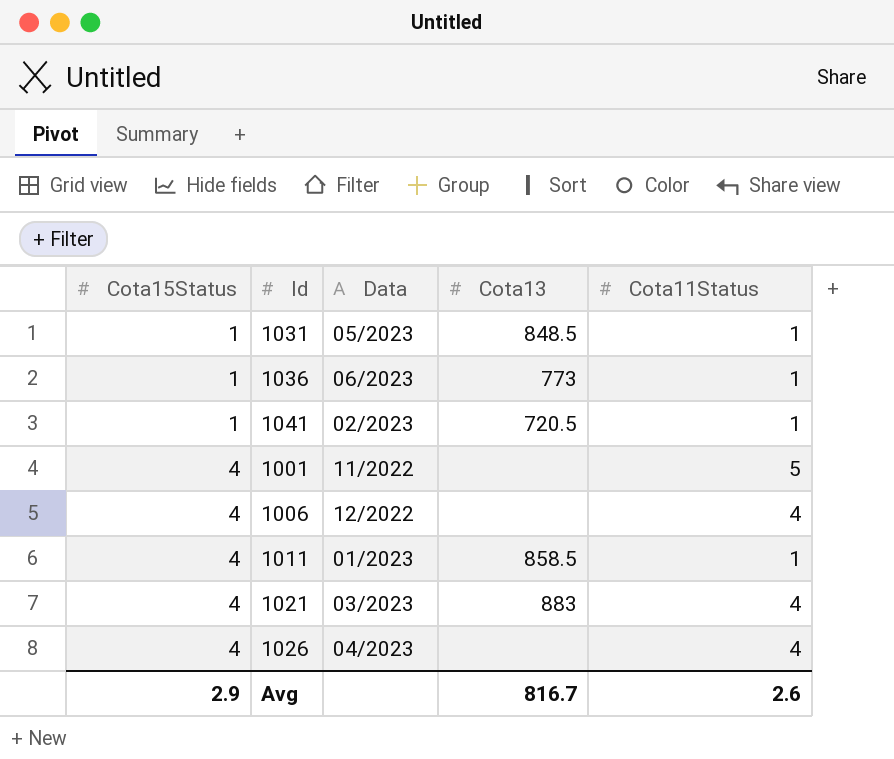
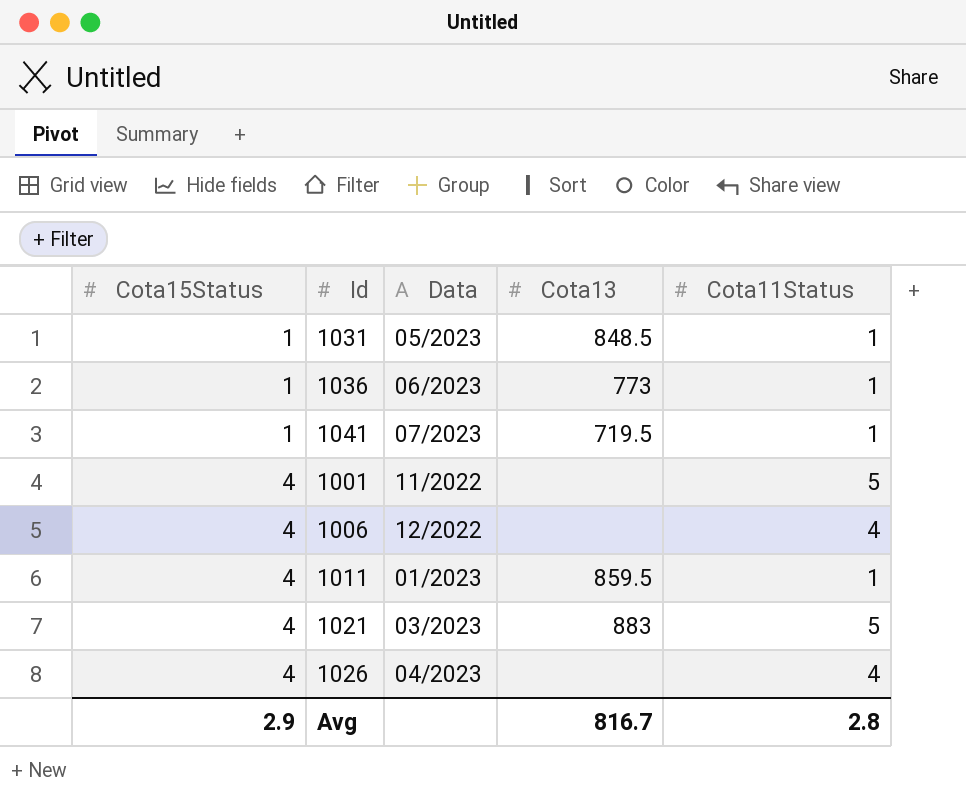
1041 | Data: 02/2023 -> 07/2023
1041 | Cota13: 720.5 -> 719.5
1011 | Cota13: 858.5 -> 859.5
1021 | Cota11Status: 4 -> 5
Avg | Cota11Status: 2.6 -> 2.8

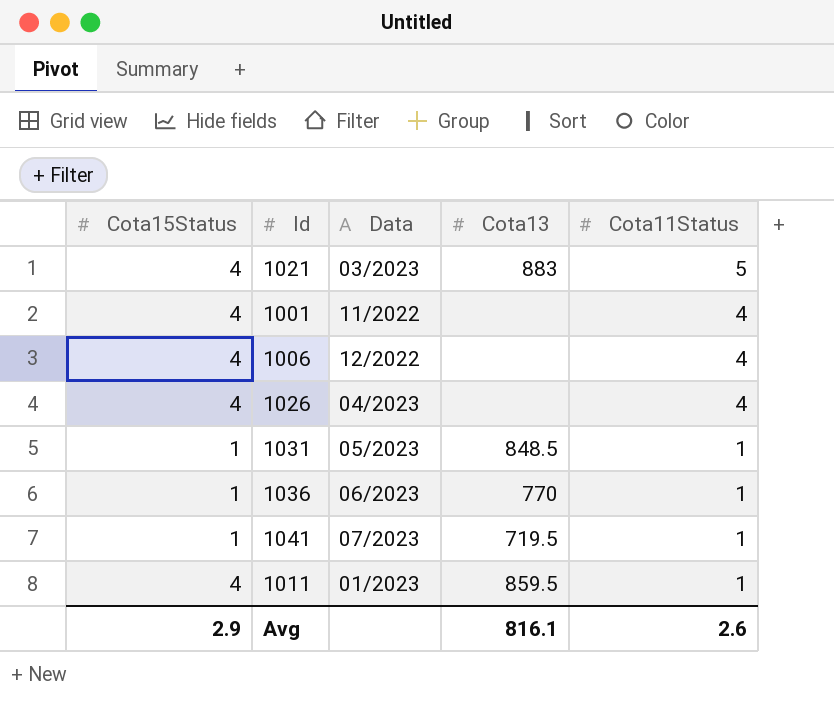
row order: Cota15Status ascending -> Cota11Status descending
1001 | Cota11Status: 5 -> 4
1036 | Cota13: 773 -> 770
Avg | Cota13: 816.7 -> 816.1
Avg | Cota11Status: 2.8 -> 2.6

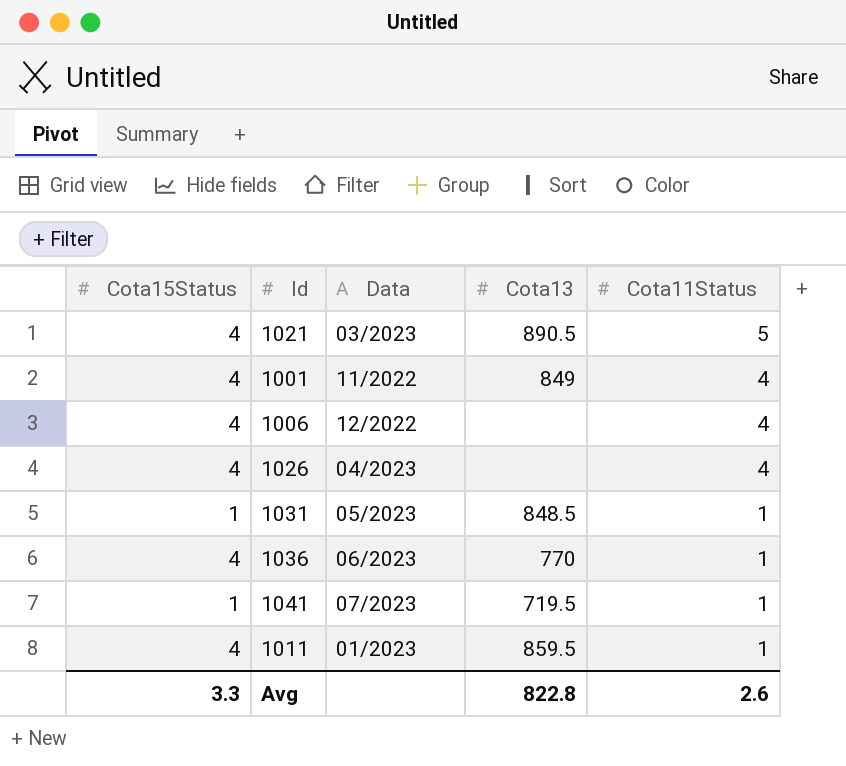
1021 | Cota13: 883 -> 890.5
1001 | Cota13: none -> 849
1036 | Cota15Status: 1 -> 4
Avg | Cota15Status: 2.9 -> 3.3
Avg | Cota13: 816.1 -> 822.8

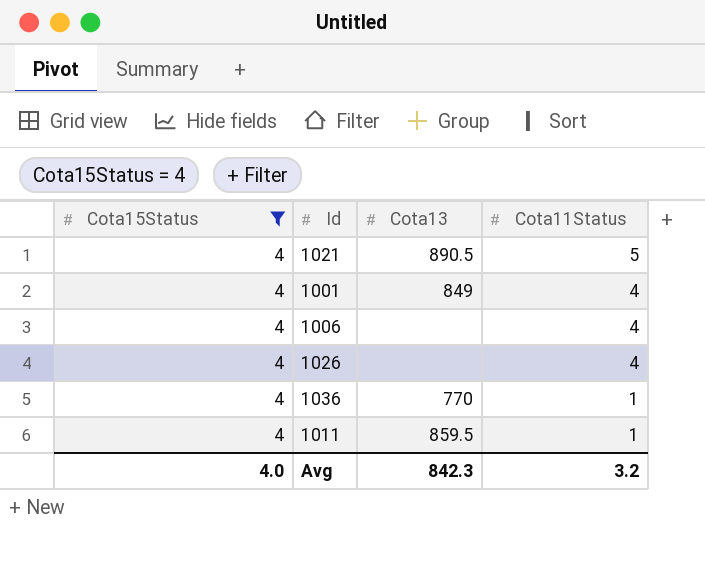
filter: none -> Cota15Status = 4
column Data | position: 3 -> none
Avg | Cota15Status: 3.3 -> 4.0
Avg | Cota13: 822.8 -> 842.3
Avg | Cota11Status: 2.6 -> 3.2

